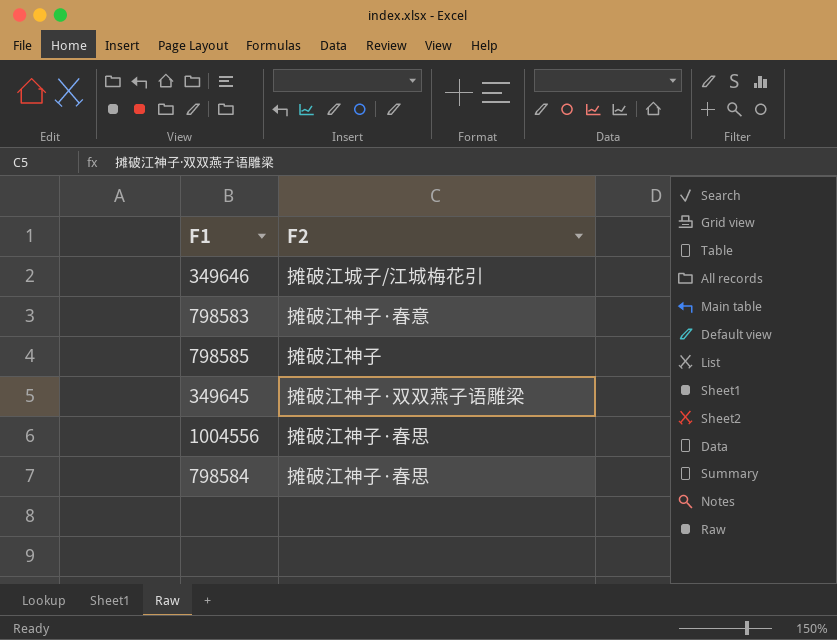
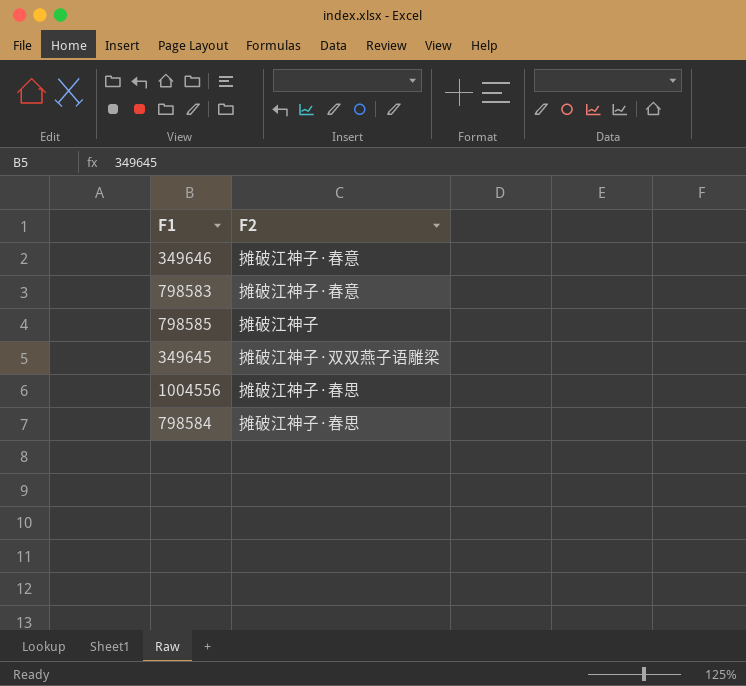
349646 | F2: 摊破江城子/江城梅花引 -> 摊破江神子·春意

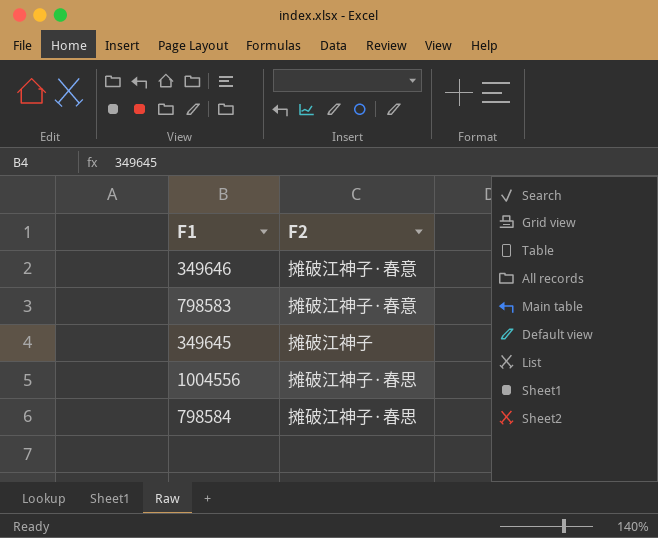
row 798585: 摊破江神子 -> none
349645 | F2: 摊破江神子·双双燕子语雕梁 -> 摊破江神子

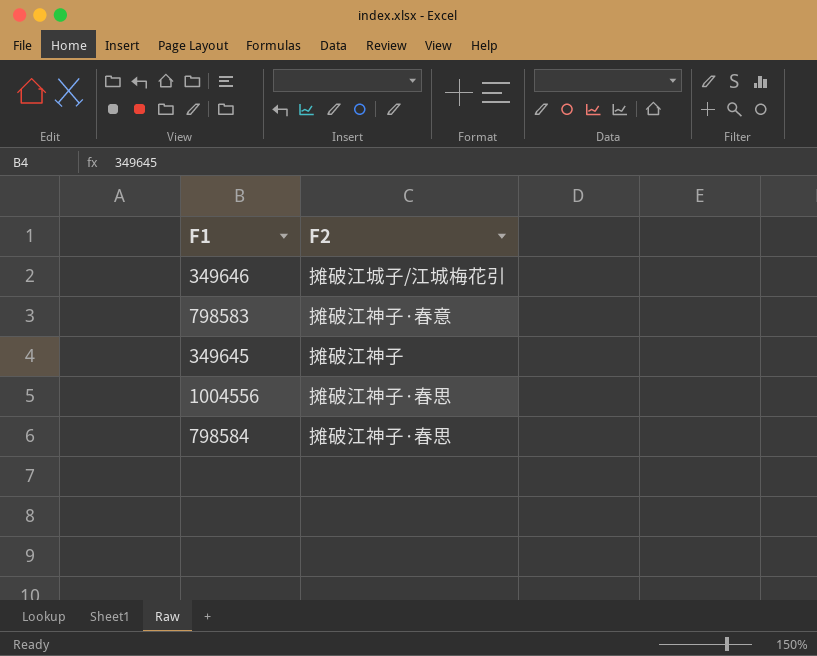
349646 | F2: 摊破江神子·春意 -> 摊破江城子/江城梅花引

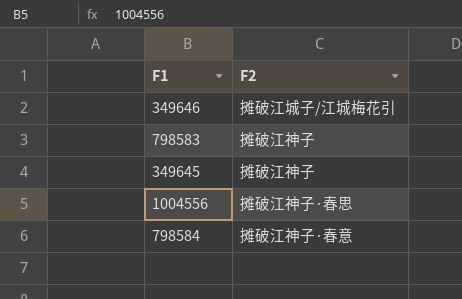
798583 | F2: 摊破江神子·春意 -> 摊破江神子
798584 | F2: 摊破江神子·春思 -> 摊破江神子·春意

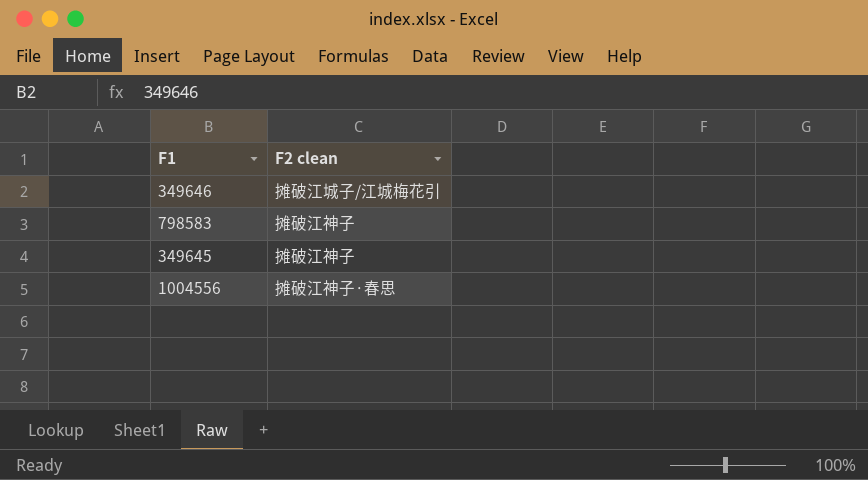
column name: F2 -> F2 clean
row 798584: 摊破江神子·春意 -> none

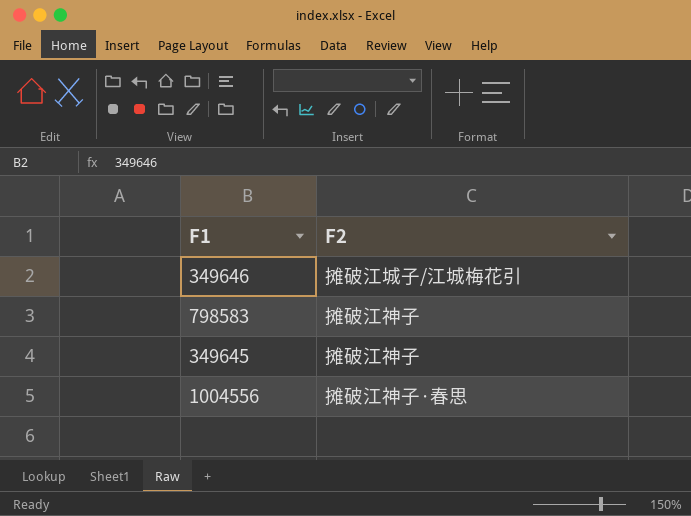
column name: F2 clean -> F2

